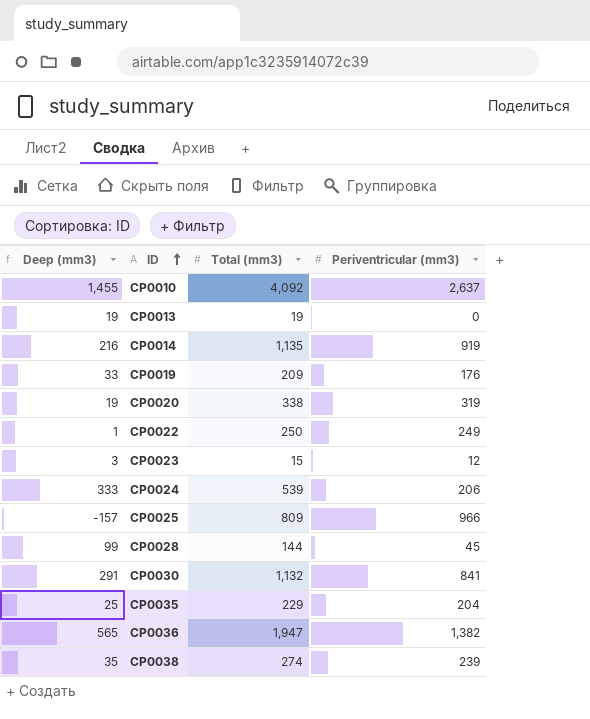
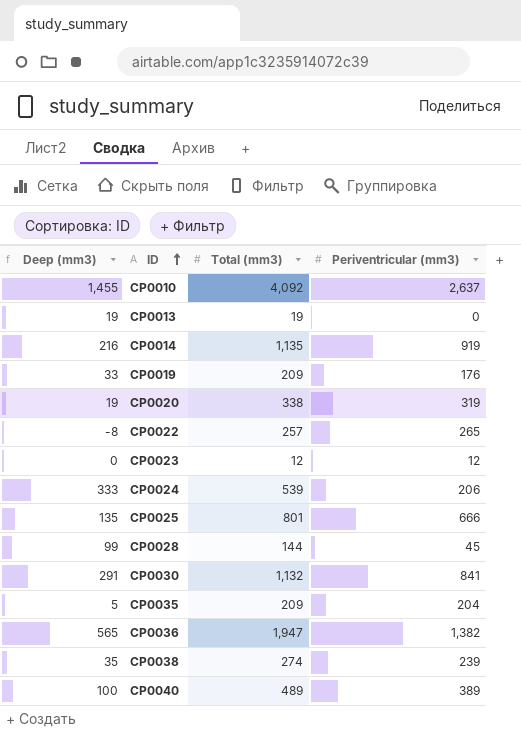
CP0022 | Deep (mm3): 1 -> -8
CP0022 | Total (mm3): 250 -> 257
CP0022 | Periventricular (mm3): 249 -> 265
CP0023 | Deep (mm3): 3 -> 0
CP0023 | Total (mm3): 15 -> 12
CP0025 | Deep (mm3): -157 -> 135
CP0025 | Total (mm3): 809 -> 801
CP0025 | Periventricular (mm3): 966 -> 666
CP0035 | Deep (mm3): 25 -> 5
CP0035 | Total (mm3): 229 -> 209
row CP0040: none -> 100 | 489 | 389

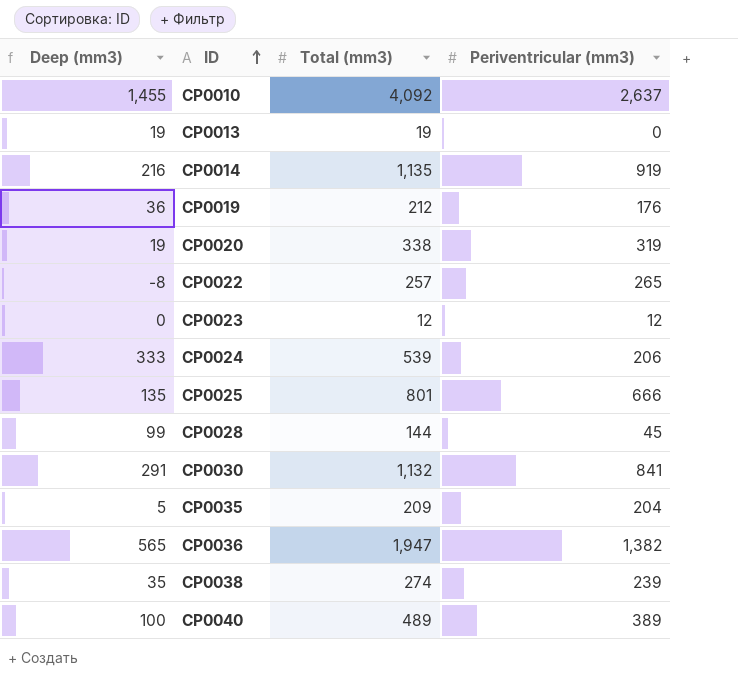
CP0019 | Deep (mm3): 33 -> 36
CP0019 | Total (mm3): 209 -> 212

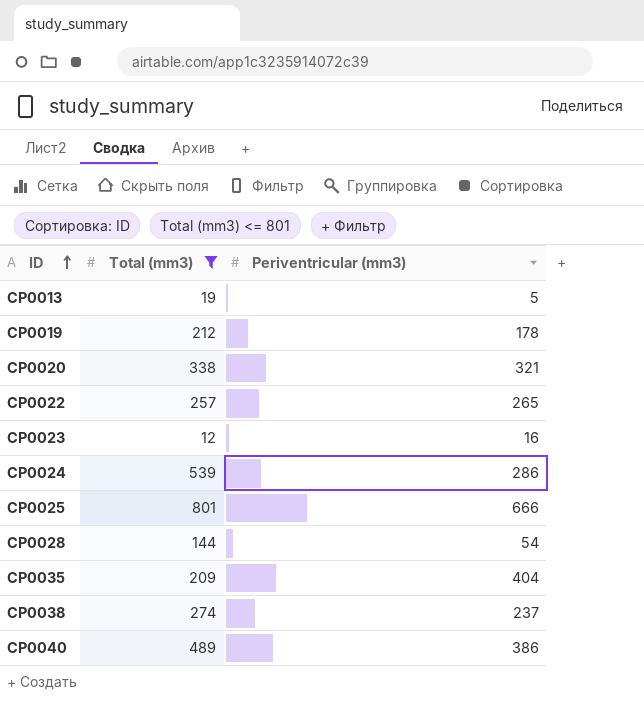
filter: none -> Total (mm3) <= 801
column Deep (mm3) | formula: [Total (mm3)] - [Periventricular (mm3)] -> none
CP0013 | Periventricular (mm3): 0 -> 5
CP0019 | Periventricular (mm3): 176 -> 178
CP0020 | Periventricular (mm3): 319 -> 321
CP0023 | Periventricular (mm3): 12 -> 16
CP0024 | Periventricular (mm3): 206 -> 286
CP0028 | Periventricular (mm3): 45 -> 54
CP0035 | Periventricular (mm3): 204 -> 404
CP0038 | Periventricular (mm3): 239 -> 237
CP0040 | Periventricular (mm3): 389 -> 386

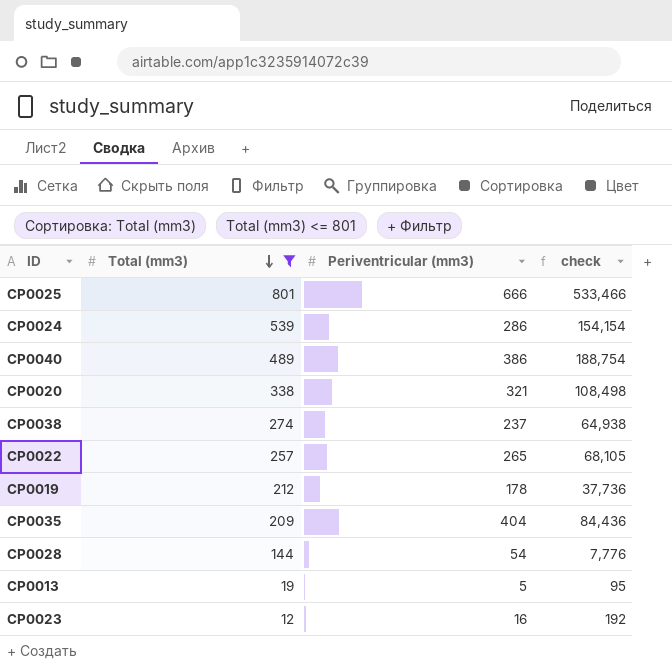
row order: ID ascending -> Total (mm3) descending
column check | formula: none -> [Total (mm3)] * [Periventricular (mm3)]

